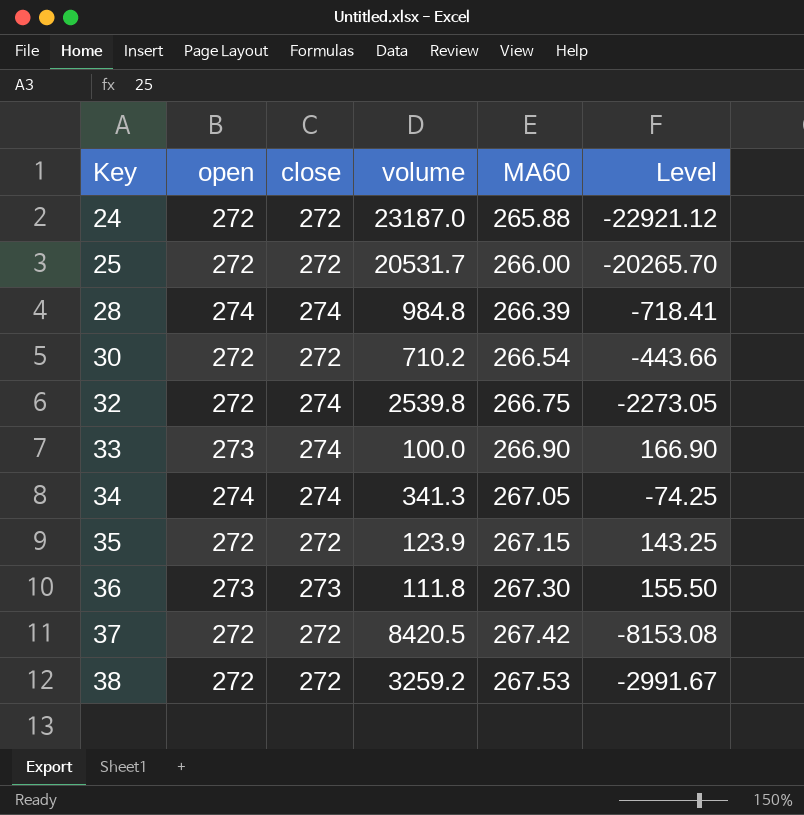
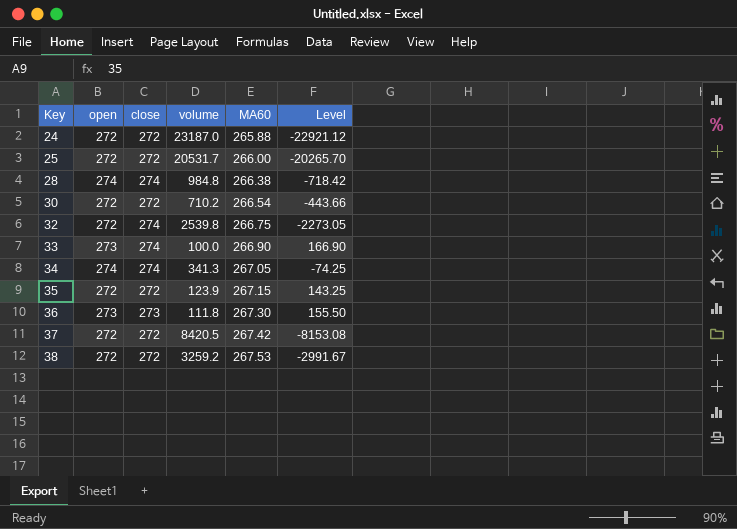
28 | MA60: 266.39 -> 266.38
28 | Level: -718.41 -> -718.42

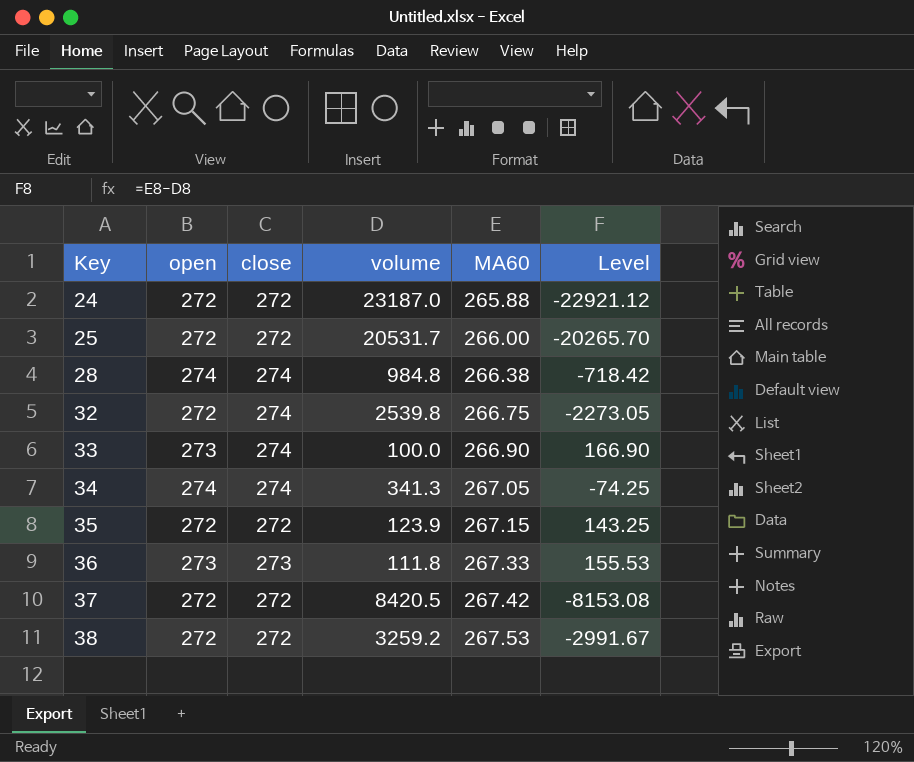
row 30: 272 | 272 | 710.2 | 266.54 | -443.66 -> none
36 | MA60: 267.30 -> 267.33
36 | Level: 155.50 -> 155.53

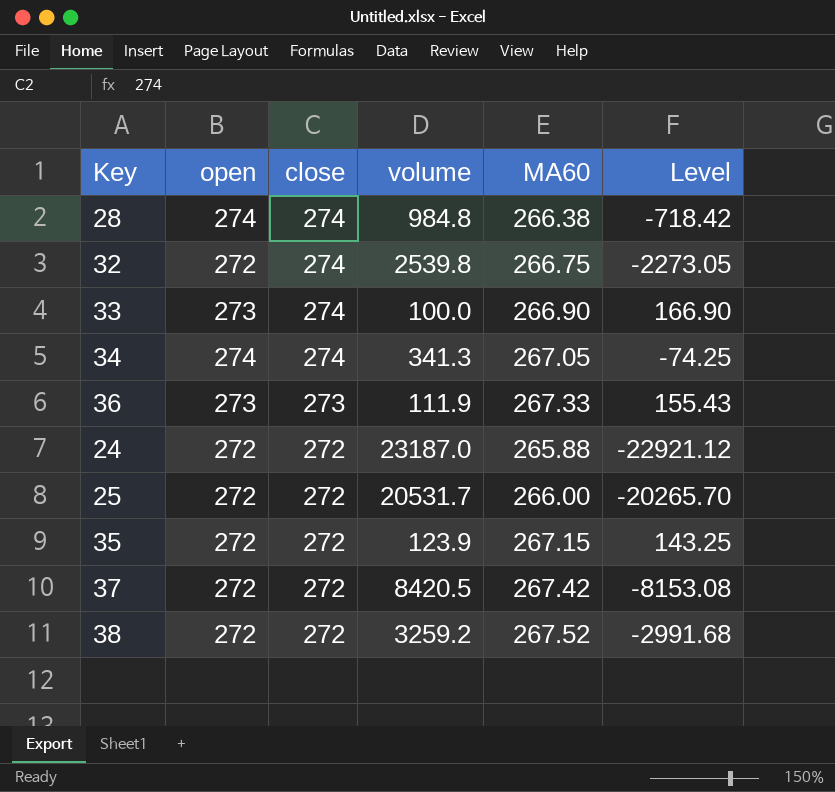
row order: Key ascending -> close descending
36 | volume: 111.8 -> 111.9
36 | Level: 155.53 -> 155.43
38 | MA60: 267.53 -> 267.52
38 | Level: -2991.67 -> -2991.68

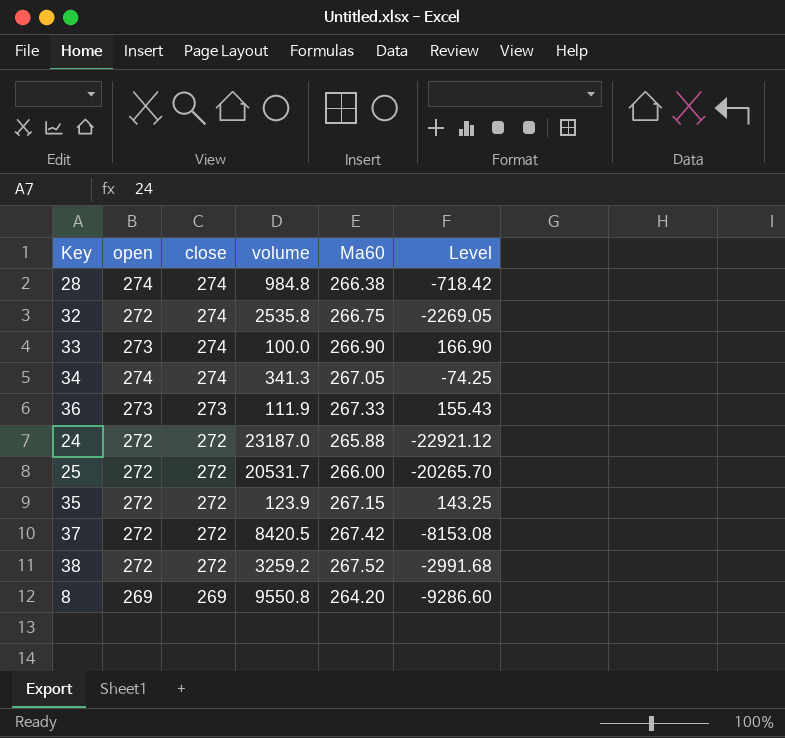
column name: MA60 -> Ma60
32 | volume: 2539.8 -> 2535.8
32 | Level: -2273.05 -> -2269.05
row 8: none -> 269 | 269 | 9550.8 | 264.20 | -9286.60

